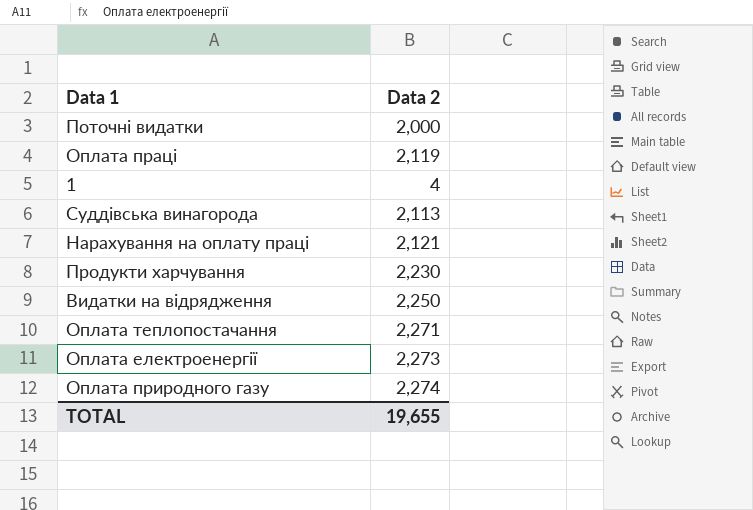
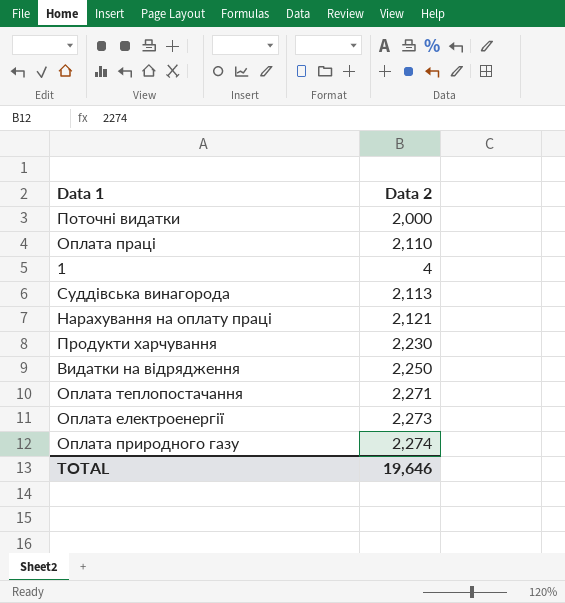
Оплата праці | Data 2: 2,119 -> 2,110
TOTAL | Data 2: 19,655 -> 19,646

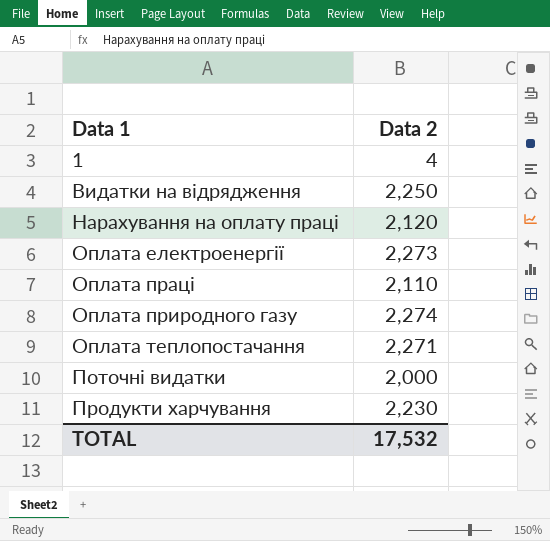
row order: none -> Data 1 ascending
row Суддівська винагорода: 2,113 -> none
Нарахування на оплату праці | Data 2: 2,121 -> 2,120
TOTAL | Data 2: 19,646 -> 17,532

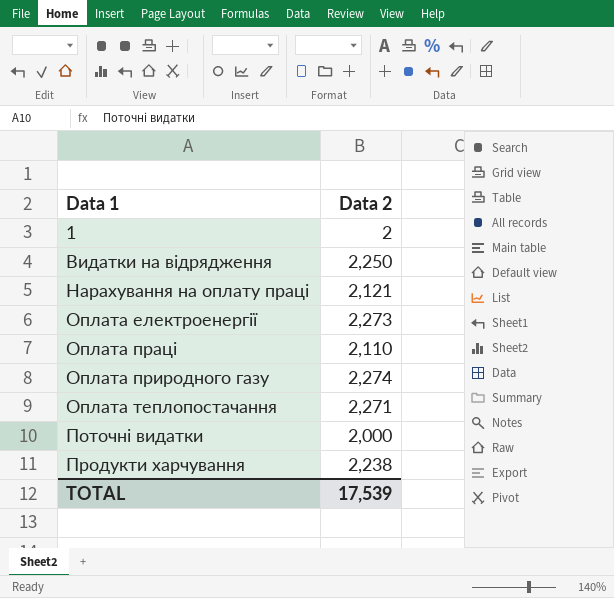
1 | Data 2: 4 -> 2
Нарахування на оплату праці | Data 2: 2,120 -> 2,121
Продукти харчування | Data 2: 2,230 -> 2,238
TOTAL | Data 2: 17,532 -> 17,539

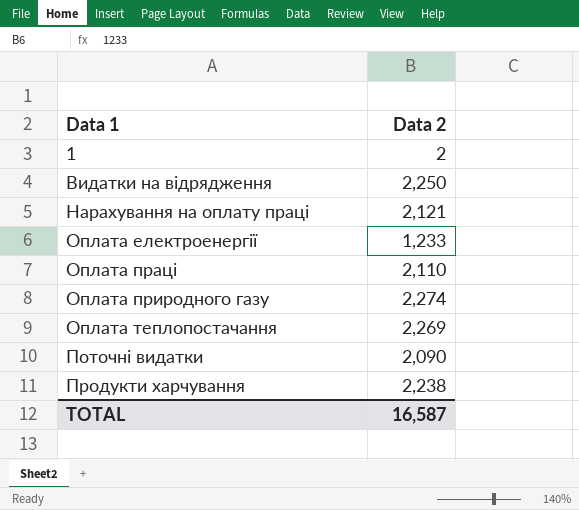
Оплата електроенергії | Data 2: 2,273 -> 1,233
Оплата теплопостачання | Data 2: 2,271 -> 2,269
Поточні видатки | Data 2: 2,000 -> 2,090
TOTAL | Data 2: 17,539 -> 16,587

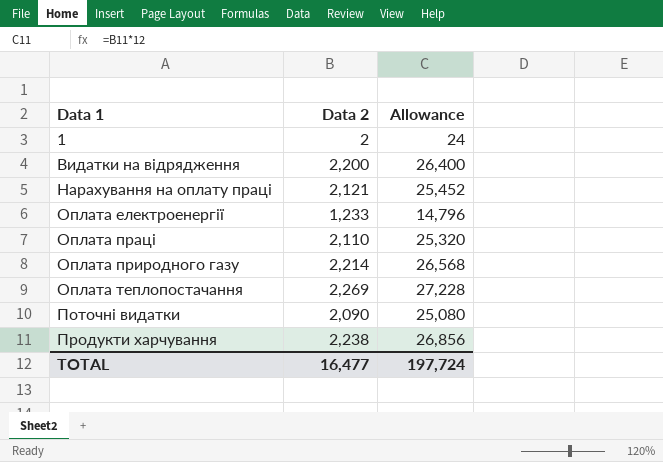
column Allowance | formula: none -> [Data 2] * 12
Видатки на відрядження | Data 2: 2,250 -> 2,200
Оплата природного газу | Data 2: 2,274 -> 2,214
TOTAL | Data 2: 16,587 -> 16,477

